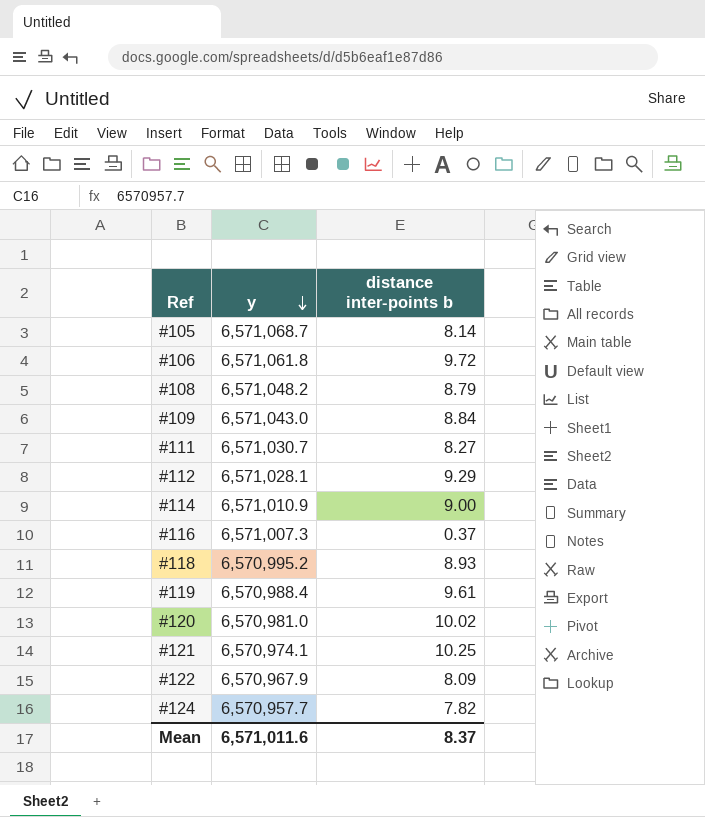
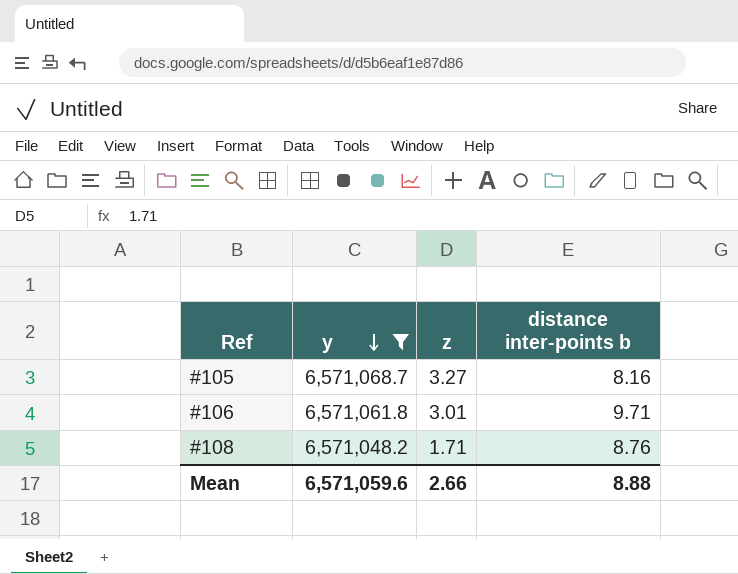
filter: none -> y >= 6,571,048.2
column z | position: none -> 3
#105 | distance inter-points b: 8.14 -> 8.16
#106 | distance inter-points b: 9.72 -> 9.71
#108 | distance inter-points b: 8.79 -> 8.76
Mean | y: 6,571,011.6 -> 6,571,059.6
Mean | distance inter-points b: 8.37 -> 8.88

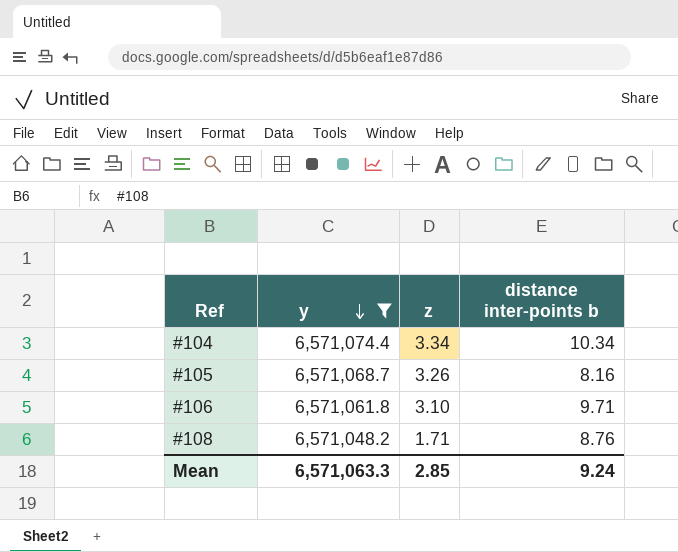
row #104: none -> 6,571,074.4 | 3.34 | 10.34
#105 | z: 3.27 -> 3.26
#106 | z: 3.01 -> 3.10
Mean | y: 6,571,059.6 -> 6,571,063.3
Mean | z: 2.66 -> 2.85
Mean | distance inter-points b: 8.88 -> 9.24

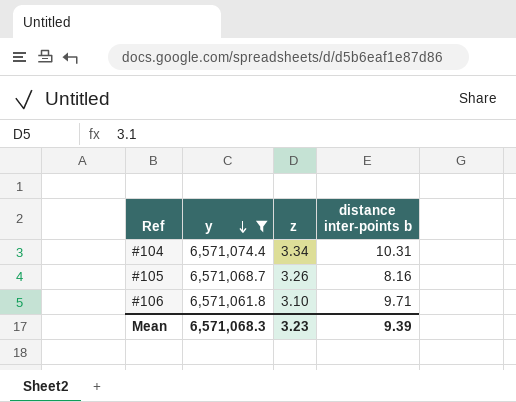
row #108: 6,571,048.2 | 1.71 | 8.76 -> none
#104 | distance inter-points b: 10.34 -> 10.31
Mean | y: 6,571,063.3 -> 6,571,068.3
Mean | z: 2.85 -> 3.23
Mean | distance inter-points b: 9.24 -> 9.39

